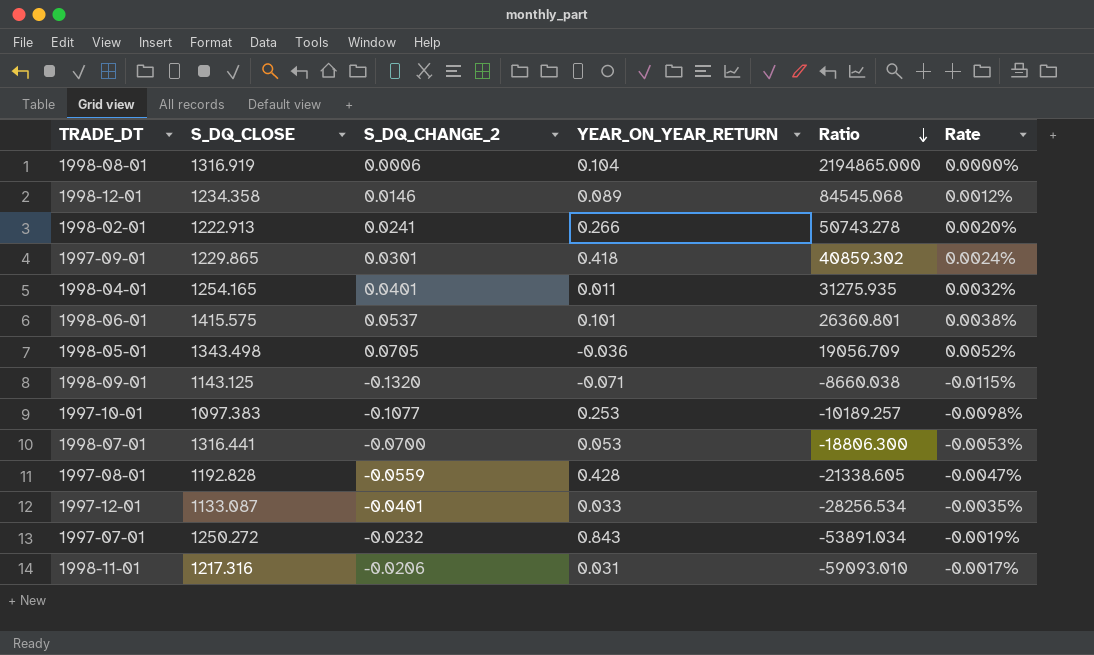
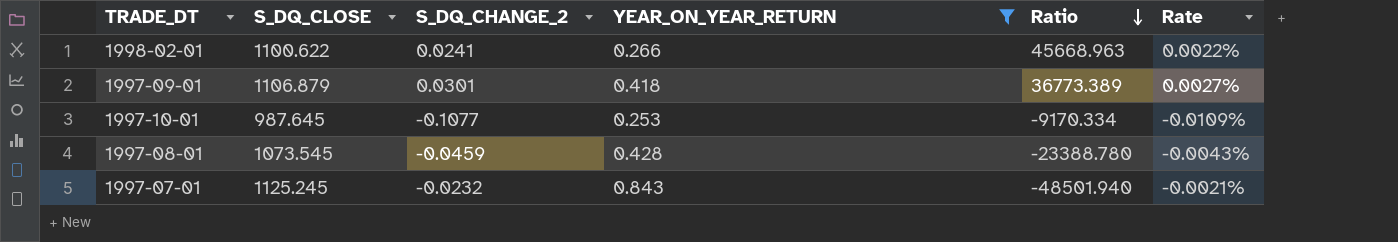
filter: none -> YEAR_ON_YEAR_RETURN >= 0.253
1998-02-01 | S_DQ_CLOSE: 1222.913 -> 1100.622
1998-02-01 | Ratio: 50743.278 -> 45668.963
1998-02-01 | Rate: 0.0020% -> 0.0022%
1997-09-01 | S_DQ_CLOSE: 1229.865 -> 1106.879
1997-09-01 | Ratio: 40859.302 -> 36773.389
1997-09-01 | Rate: 0.0024% -> 0.0027%
1997-10-01 | S_DQ_CLOSE: 1097.383 -> 987.645
1997-10-01 | Ratio: -10189.257 -> -9170.334
1997-10-01 | Rate: -0.0098% -> -0.0109%
1997-08-01 | S_DQ_CLOSE: 1192.828 -> 1073.545
1997-08-01 | S_DQ_CHANGE_2: -0.0559 -> -0.0459
1997-08-01 | Ratio: -21338.605 -> -23388.780
1997-08-01 | Rate: -0.0047% -> -0.0043%
1997-07-01 | S_DQ_CLOSE: 1250.272 -> 1125.245
1997-07-01 | Ratio: -53891.034 -> -48501.940
1997-07-01 | Rate: -0.0019% -> -0.0021%

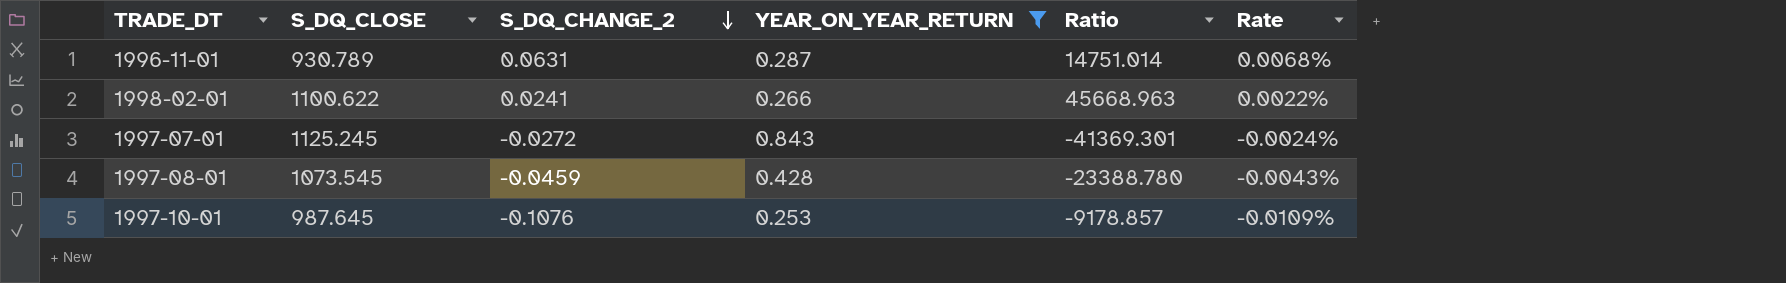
row order: Ratio descending -> S_DQ_CHANGE_2 descending
row 1997-09-01: 1106.879 | 0.0301 | 0.418 | 36773.389 | 0.0027% -> none
row 1996-11-01: none -> 930.789 | 0.0631 | 0.287 | 14751.014 | 0.0068%
1997-07-01 | S_DQ_CHANGE_2: -0.0232 -> -0.0272
1997-07-01 | Ratio: -48501.940 -> -41369.301
1997-07-01 | Rate: -0.0021% -> -0.0024%
1997-10-01 | S_DQ_CHANGE_2: -0.1077 -> -0.1076
1997-10-01 | Ratio: -9170.334 -> -9178.857

